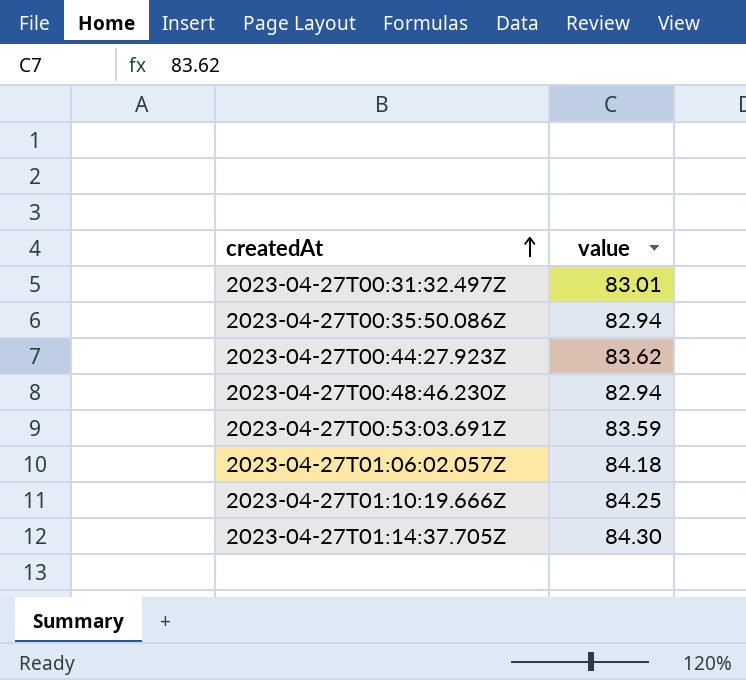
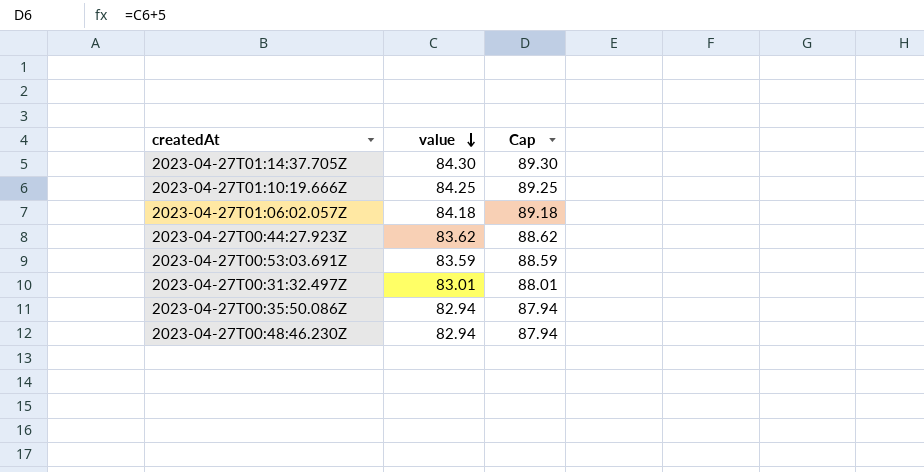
row order: createdAt ascending -> value descending
column Cap | formula: none -> [value] + 5

